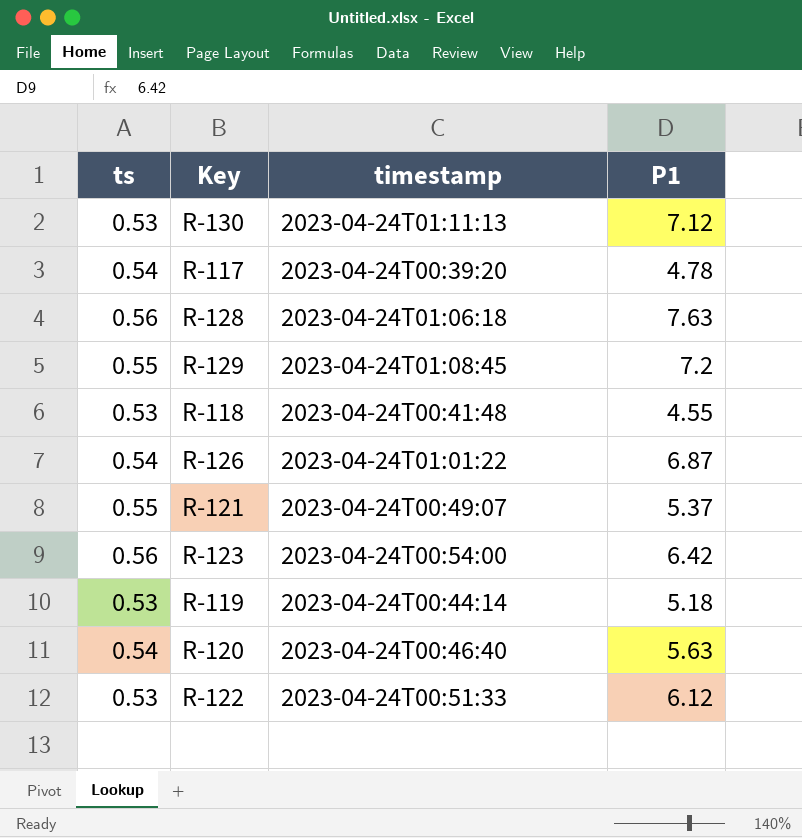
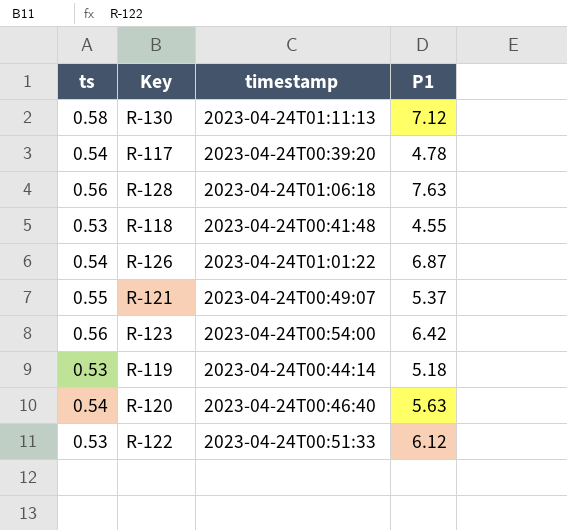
row R-129: 0.55 | 2023-04-24T01:08:45 | 7.2 -> none
R-130 | ts: 0.53 -> 0.58

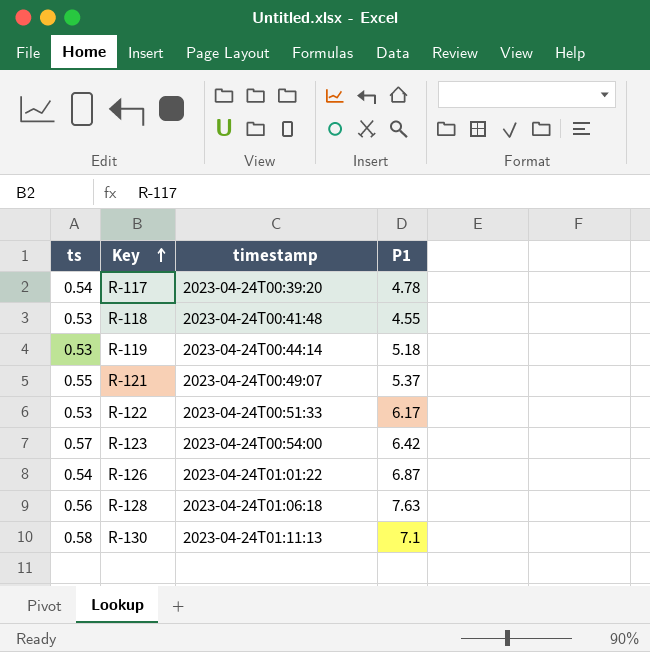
row order: none -> Key ascending
row R-120: 0.54 | 2023-04-24T00:46:40 | 5.63 -> none
R-122 | P1: 6.12 -> 6.17
R-123 | ts: 0.56 -> 0.57
R-130 | P1: 7.12 -> 7.1

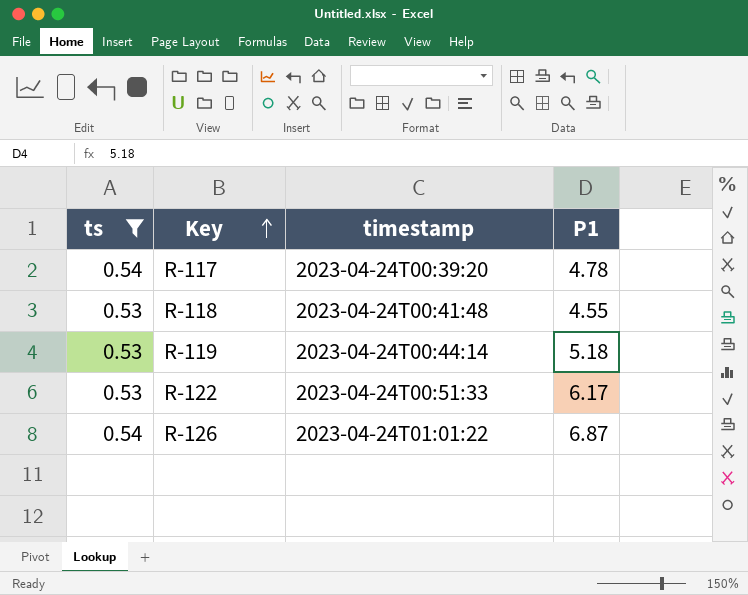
filter: none -> ts <= 0.54

